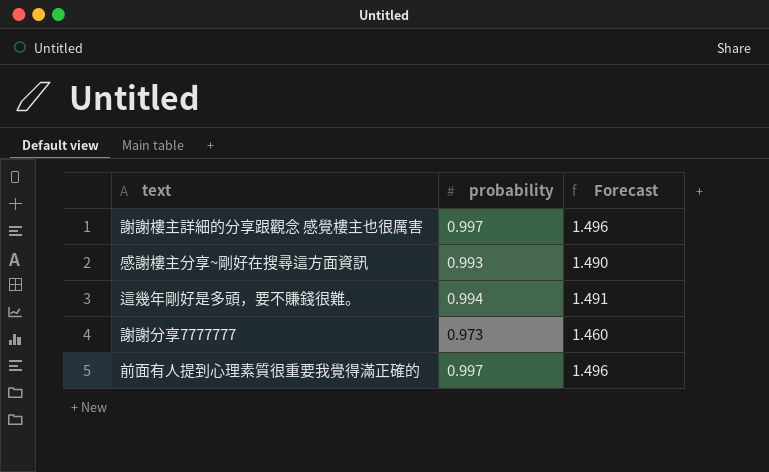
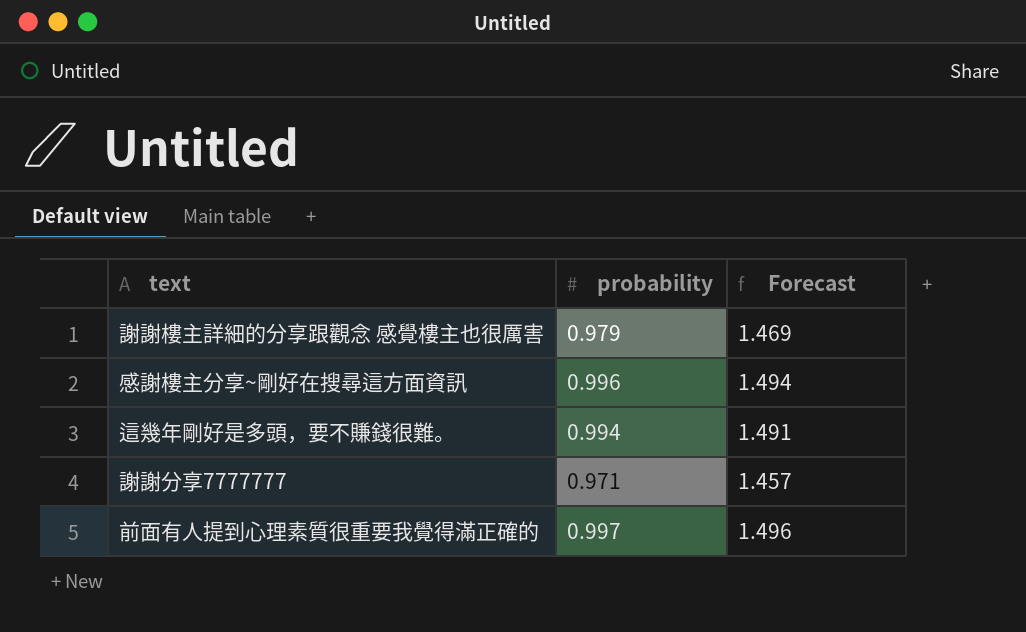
謝謝樓主詳細的分享跟觀念 感覺樓主也很厲害 | probability: 0.997 -> 0.979
謝謝樓主詳細的分享跟觀念 感覺樓主也很厲害 | Forecast: 1.496 -> 1.469
感謝樓主分享~剛好在搜尋這方面資訊 | probability: 0.993 -> 0.996
感謝樓主分享~剛好在搜尋這方面資訊 | Forecast: 1.490 -> 1.494
謝謝分享7777777 | probability: 0.973 -> 0.971
謝謝分享7777777 | Forecast: 1.460 -> 1.457

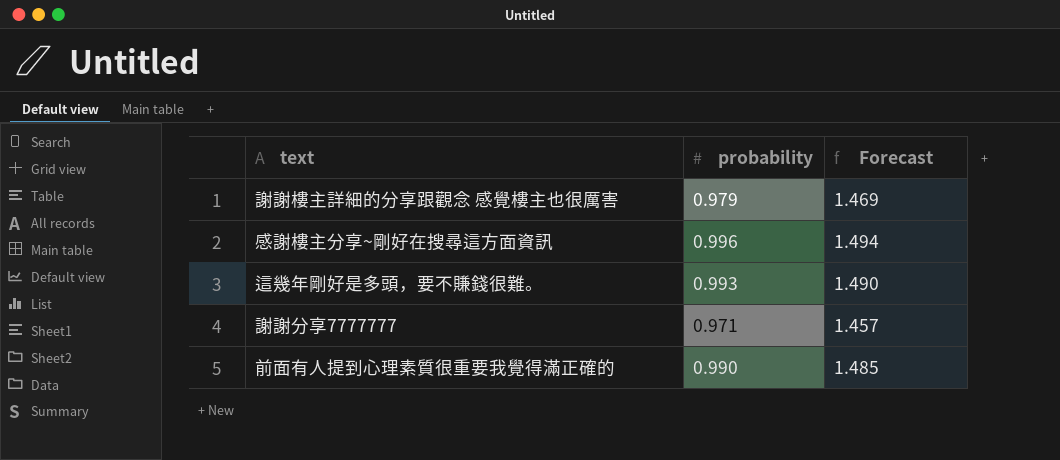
這幾年剛好是多頭，要不賺錢很難。 | probability: 0.994 -> 0.993
這幾年剛好是多頭，要不賺錢很難。 | Forecast: 1.491 -> 1.490
前面有人提到心理素質很重要我覺得滿正確的 | probability: 0.997 -> 0.990
前面有人提到心理素質很重要我覺得滿正確的 | Forecast: 1.496 -> 1.485

